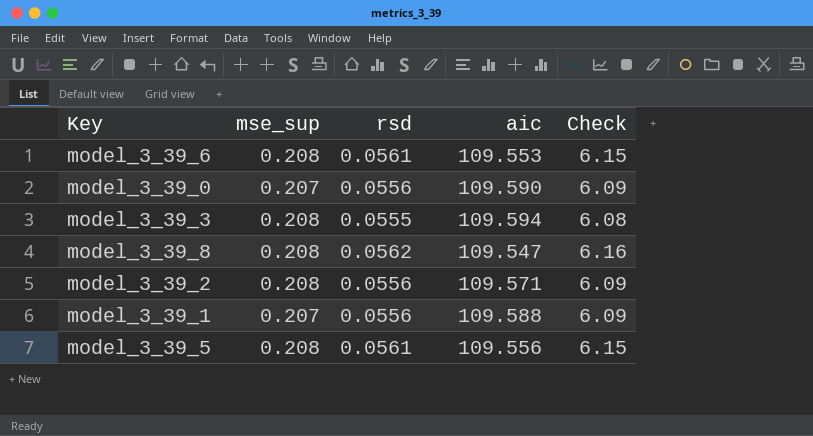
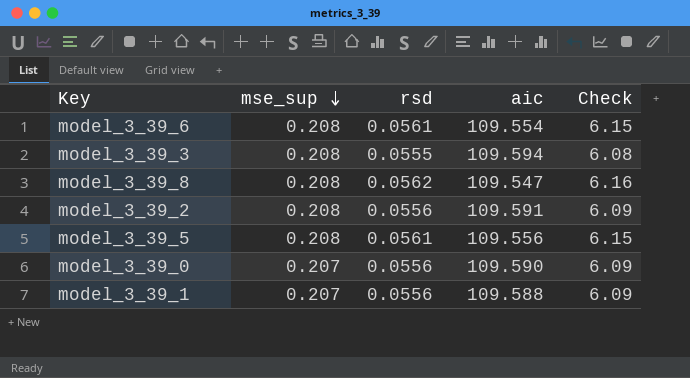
row order: none -> mse_sup descending
model_3_39_6 | aic: 109.553 -> 109.554
model_3_39_2 | aic: 109.571 -> 109.591

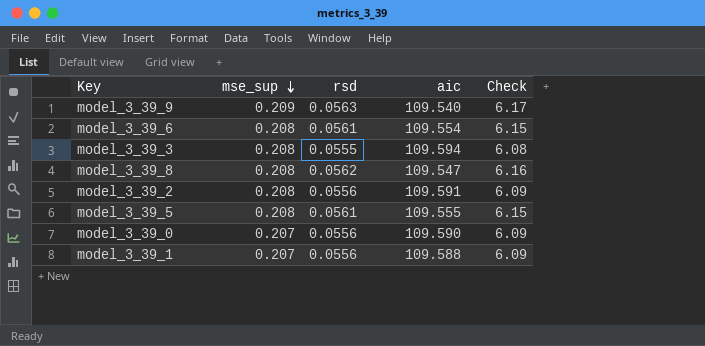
row model_3_39_9: none -> 0.209 | 0.0563 | 109.540 | 6.17
model_3_39_5 | aic: 109.556 -> 109.555

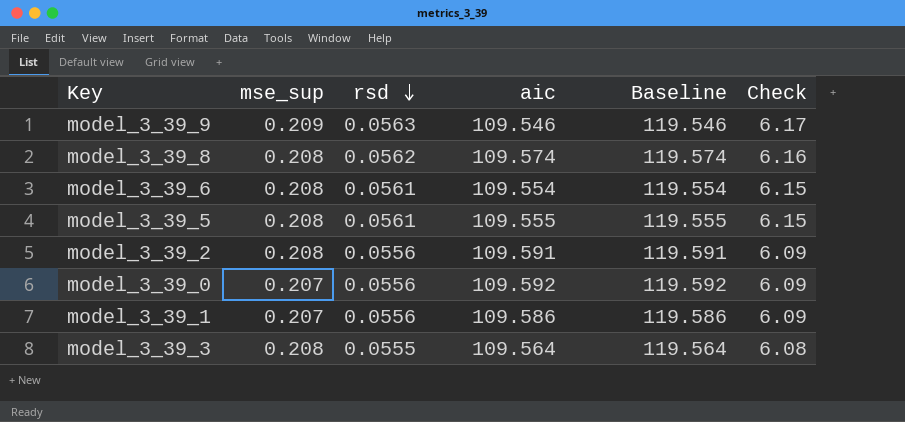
row order: mse_sup descending -> rsd descending
column Baseline | formula: none -> [aic] + 10
model_3_39_9 | aic: 109.540 -> 109.546
model_3_39_8 | aic: 109.547 -> 109.574
model_3_39_0 | aic: 109.590 -> 109.592
model_3_39_1 | aic: 109.588 -> 109.586
model_3_39_3 | aic: 109.594 -> 109.564

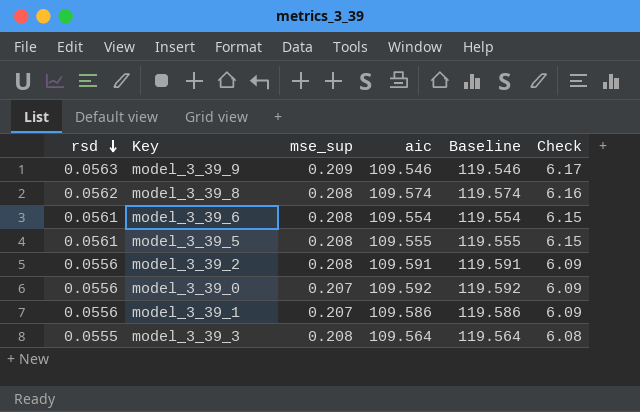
column rsd | position: 3 -> 1

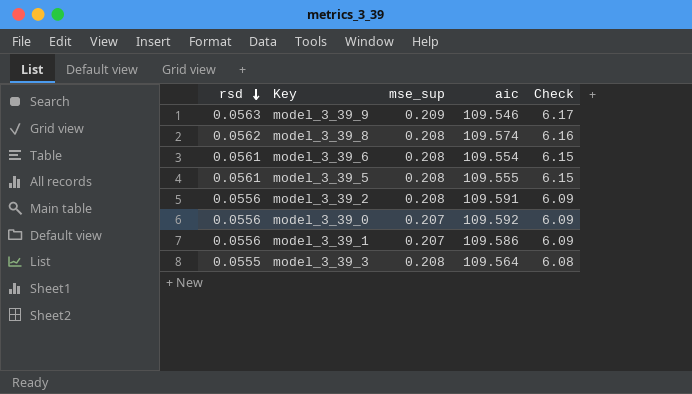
column Baseline | formula: [aic] + 10 -> none

